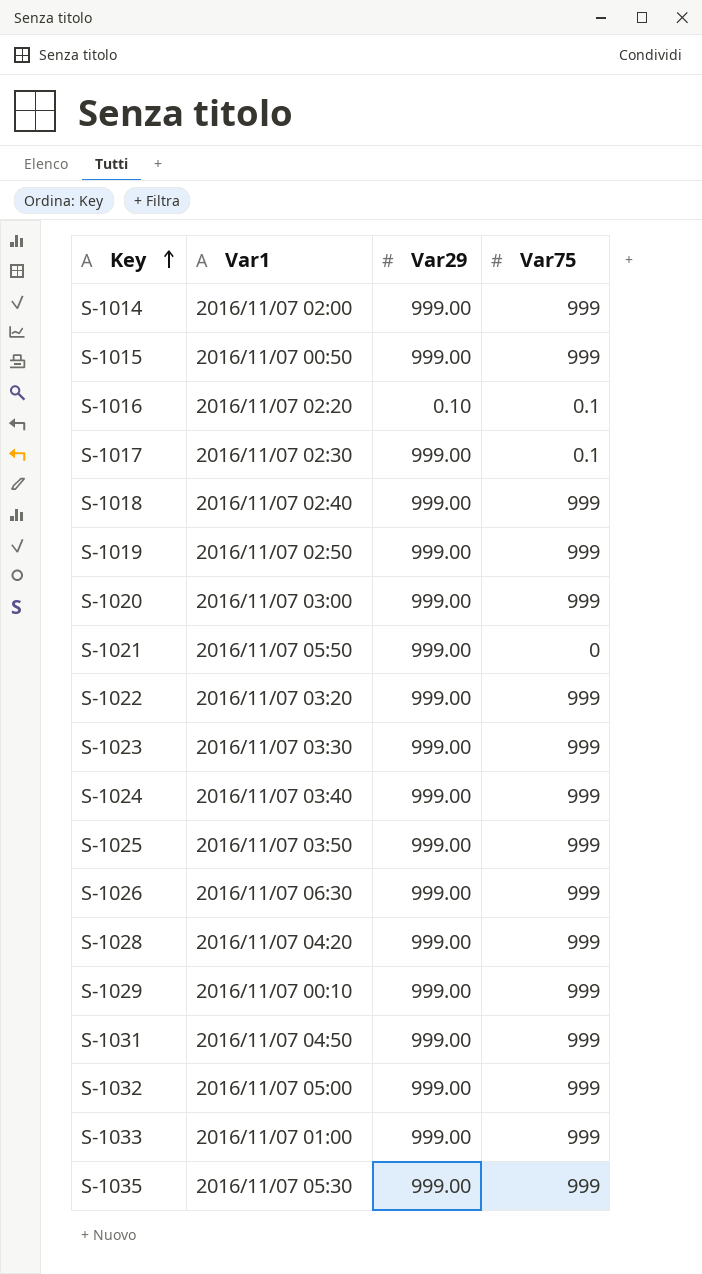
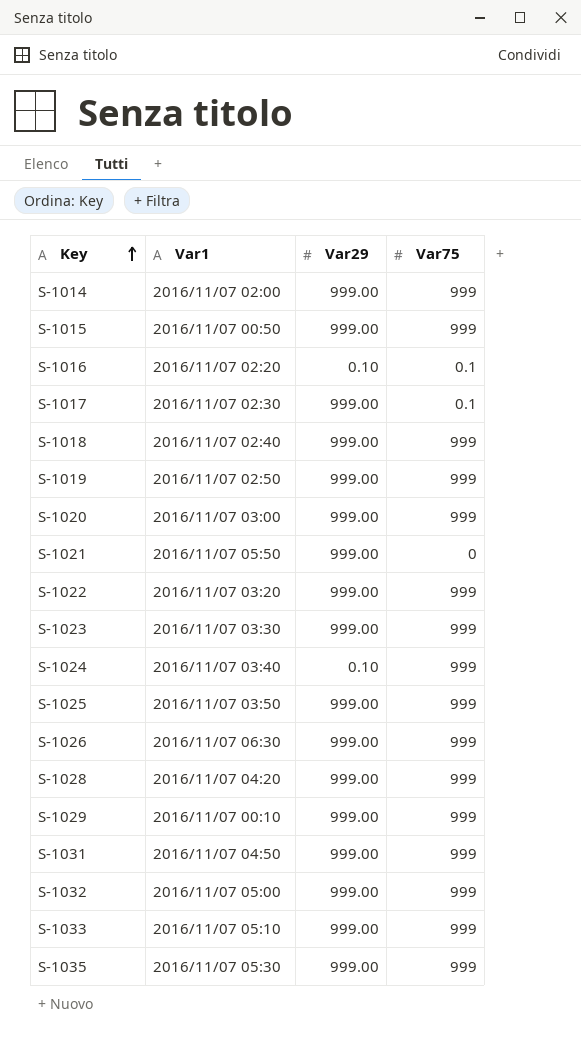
S-1024 | Var29: 999.00 -> 0.10
S-1033 | Var1: 2016/11/07 01:00 -> 2016/11/07 05:10

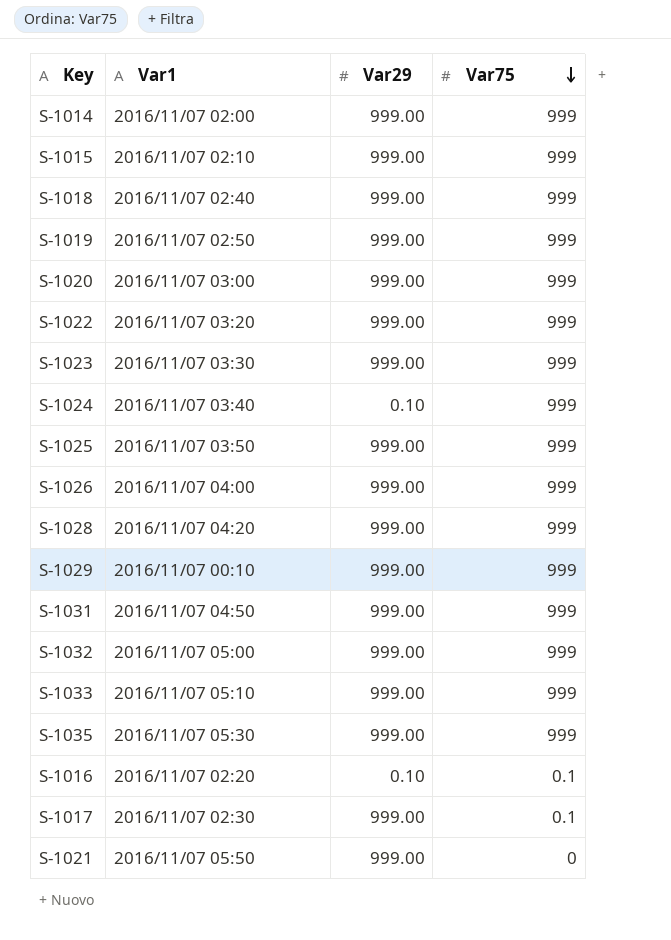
row order: Key ascending -> Var75 descending
S-1015 | Var1: 2016/11/07 00:50 -> 2016/11/07 02:10
S-1026 | Var1: 2016/11/07 06:30 -> 2016/11/07 04:00

